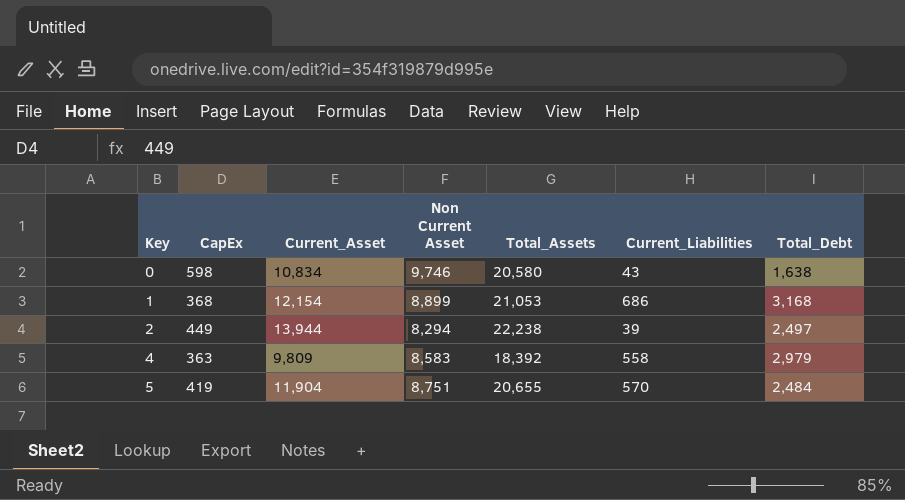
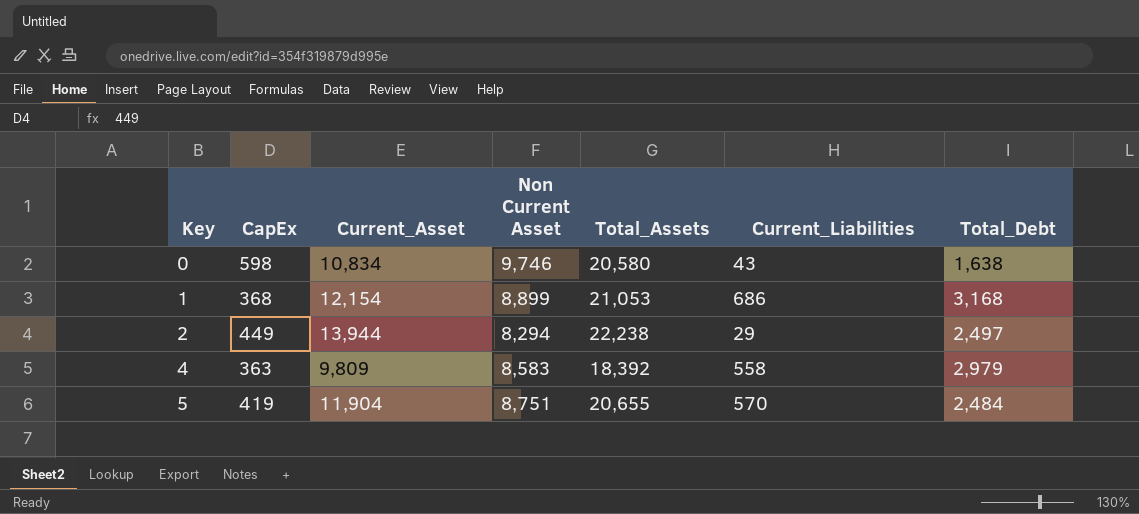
2 | Current_Liabilities: 39 -> 29

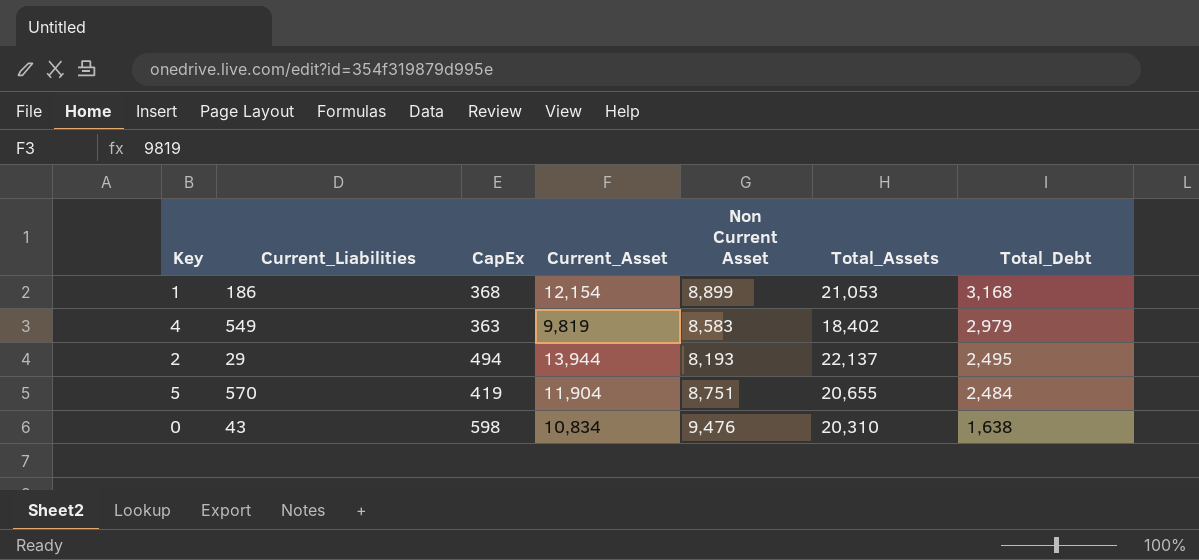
row order: Key ascending -> Total_Debt descending
column Current_Liabilities | position: 6 -> 2
1 | Current_Liabilities: 686 -> 186
4 | Current_Liabilities: 558 -> 549
4 | Current_Asset: 9,809 -> 9,819
4 | Total_Assets: 18,392 -> 18,402
2 | CapEx: 449 -> 494
2 | Non Current Asset: 8,294 -> 8,193
2 | Total_Assets: 22,238 -> 22,137
2 | Total_Debt: 2,497 -> 2,495
0 | Non Current Asset: 9,746 -> 9,476
0 | Total_Assets: 20,580 -> 20,310

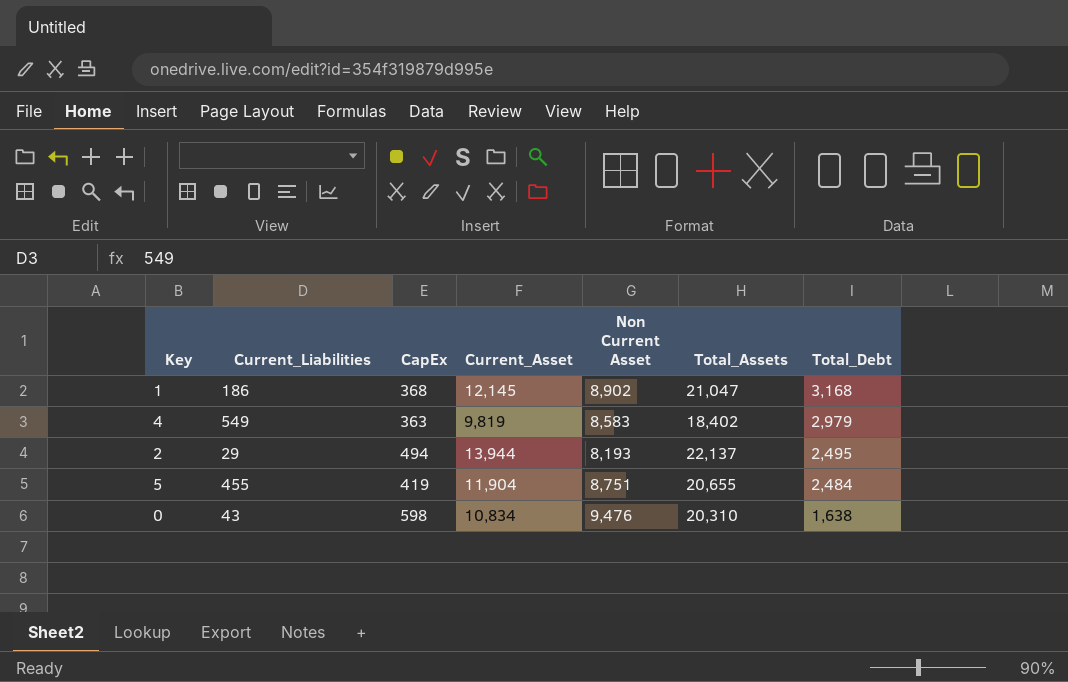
1 | Current_Asset: 12,154 -> 12,145
1 | Non Current Asset: 8,899 -> 8,902
1 | Total_Assets: 21,053 -> 21,047
5 | Current_Liabilities: 570 -> 455

